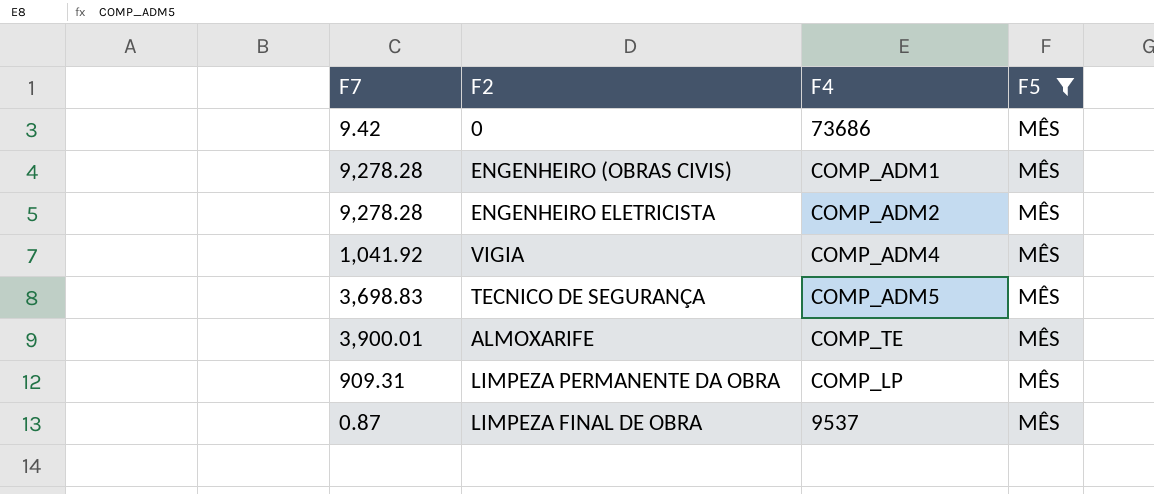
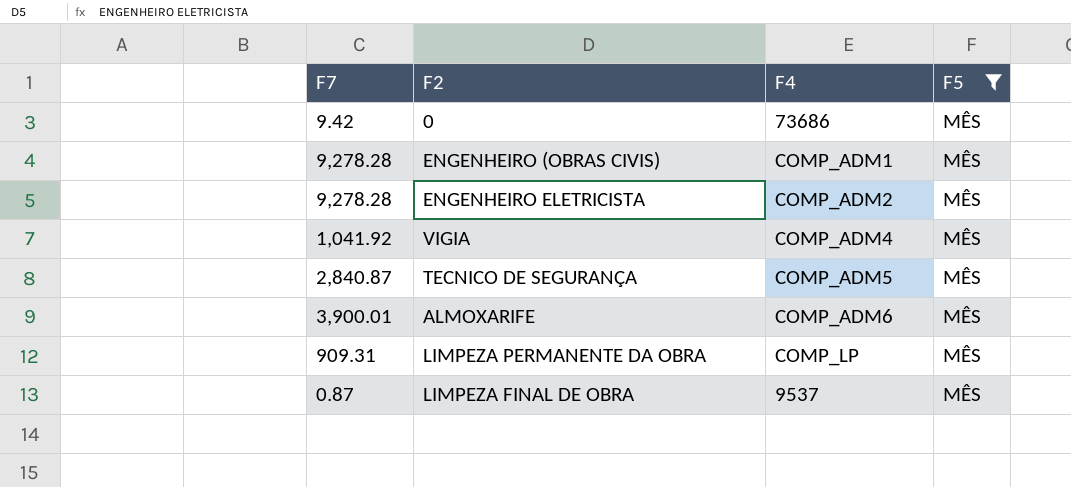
TECNICO DE SEGURANÇA | F7: 3,698.83 -> 2,840.87
ALMOXARIFE | F4: COMP_TE -> COMP_ADM6

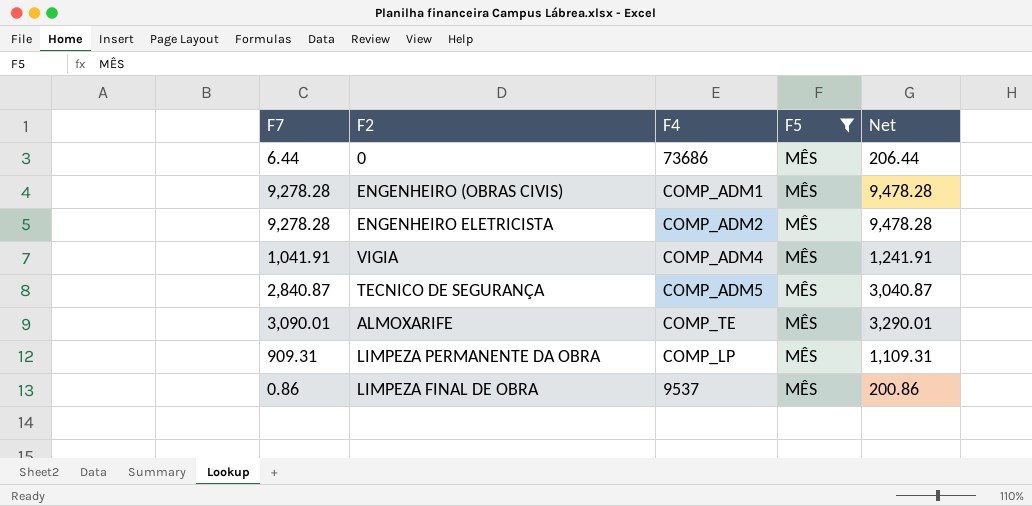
column Net | formula: none -> [F7] + 200
0 | F7: 9.42 -> 6.44
VIGIA | F7: 1,041.92 -> 1,041.91
ALMOXARIFE | F7: 3,900.01 -> 3,090.01
ALMOXARIFE | F4: COMP_ADM6 -> COMP_TE
LIMPEZA FINAL DE OBRA | F7: 0.87 -> 0.86

